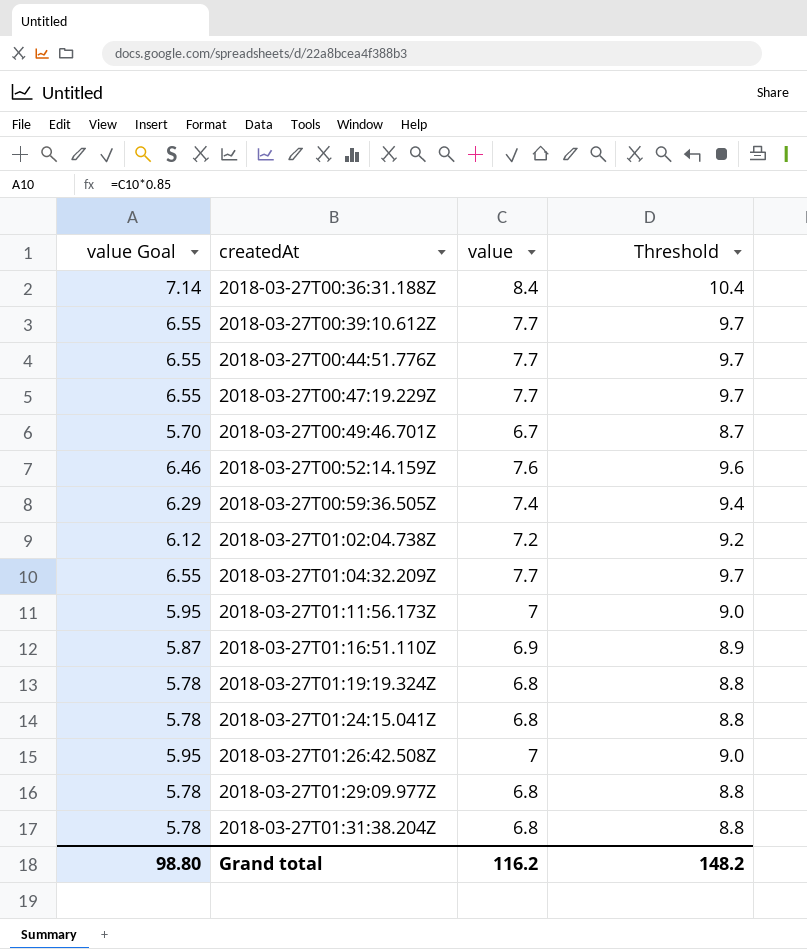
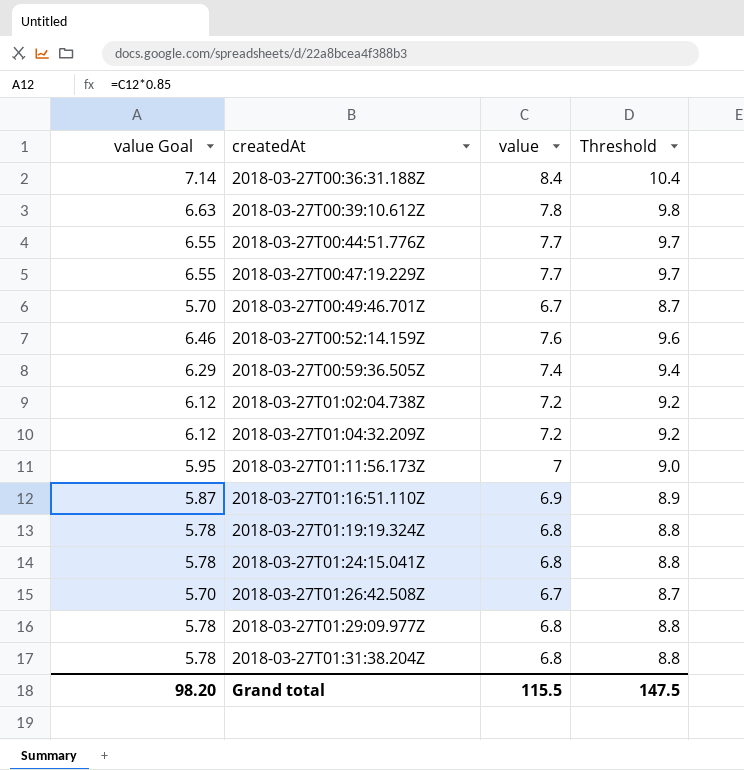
2018-03-27T00:39:10.612Z | value Goal: 6.55 -> 6.63
2018-03-27T00:39:10.612Z | value: 7.7 -> 7.8
2018-03-27T00:39:10.612Z | Threshold: 9.7 -> 9.8
2018-03-27T01:04:32.209Z | value Goal: 6.55 -> 6.12
2018-03-27T01:04:32.209Z | value: 7.7 -> 7.2
2018-03-27T01:04:32.209Z | Threshold: 9.7 -> 9.2
2018-03-27T01:26:42.508Z | value Goal: 5.95 -> 5.70
2018-03-27T01:26:42.508Z | value: 7 -> 6.7
2018-03-27T01:26:42.508Z | Threshold: 9.0 -> 8.7
Grand total | value Goal: 98.80 -> 98.20
Grand total | value: 116.2 -> 115.5
Grand total | Threshold: 148.2 -> 147.5

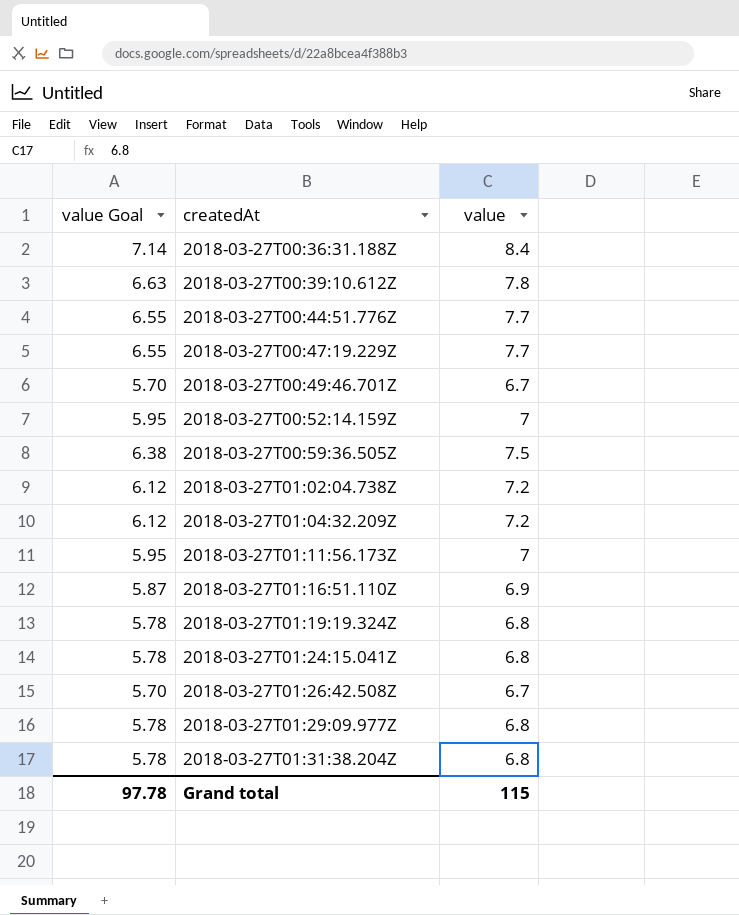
column Threshold | formula: [value] + 2 -> none
2018-03-27T00:52:14.159Z | value Goal: 6.46 -> 5.95
2018-03-27T00:52:14.159Z | value: 7.6 -> 7
2018-03-27T00:59:36.505Z | value Goal: 6.29 -> 6.38
2018-03-27T00:59:36.505Z | value: 7.4 -> 7.5
Grand total | value Goal: 98.20 -> 97.78
Grand total | value: 115.5 -> 115

